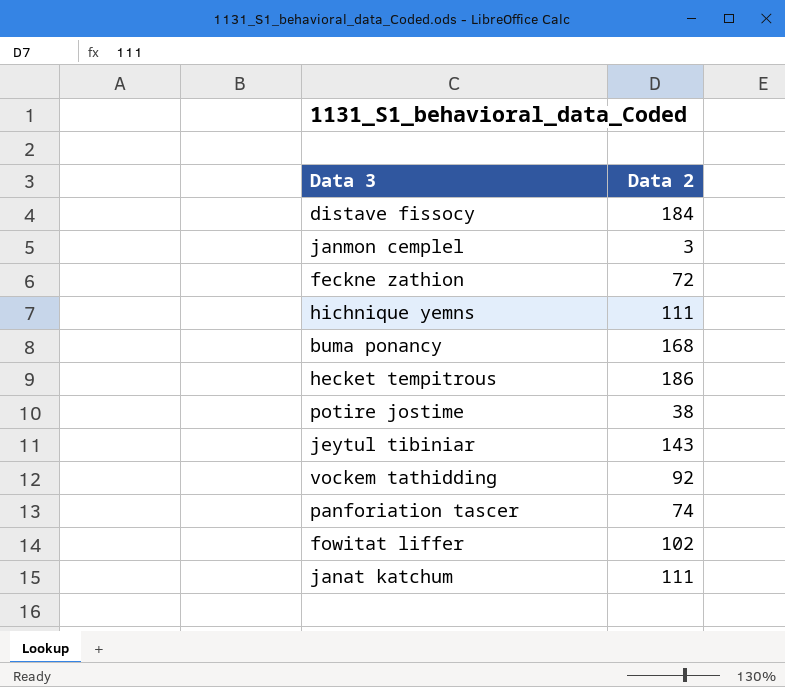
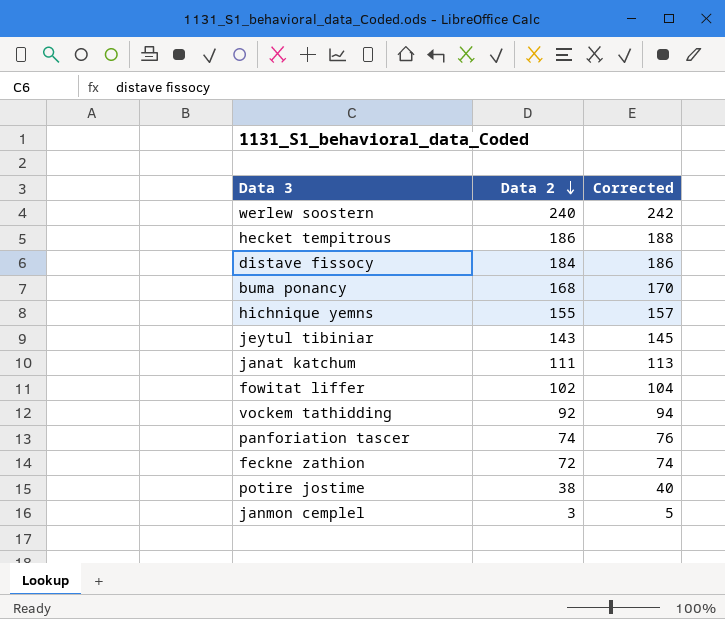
row order: none -> Data 2 descending
column Corrected | formula: none -> [Data 2] + 2
row werlew soostern: none -> 240 | 242
hichnique yemns | Data 2: 111 -> 155

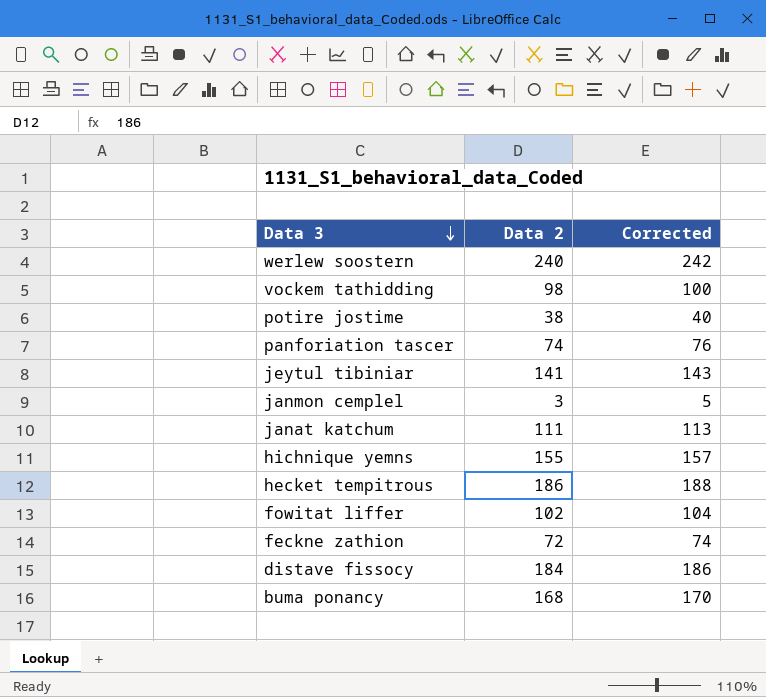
row order: Data 2 descending -> Data 3 descending
vockem tathidding | Data 2: 92 -> 98
vockem tathidding | Corrected: 94 -> 100
jeytul tibiniar | Data 2: 143 -> 141
jeytul tibiniar | Corrected: 145 -> 143

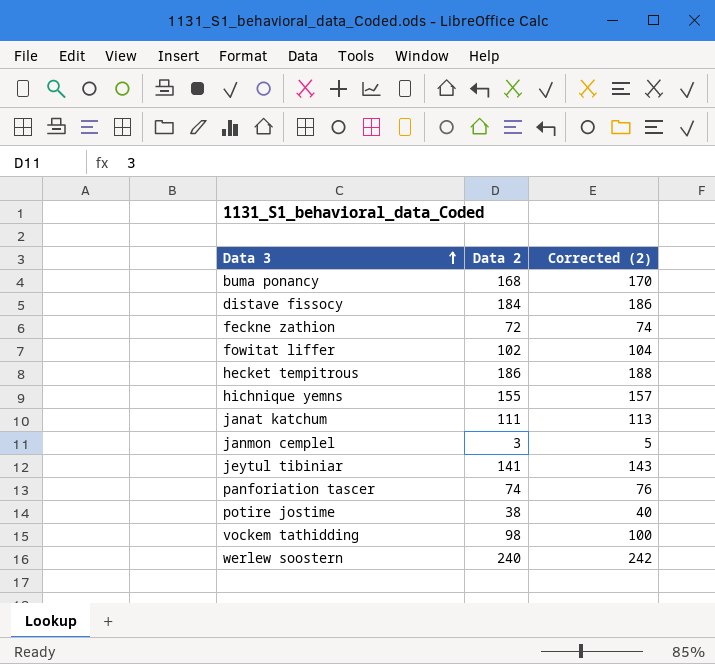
row order: Data 3 descending -> Data 3 ascending
column name: Corrected -> Corrected (2)

